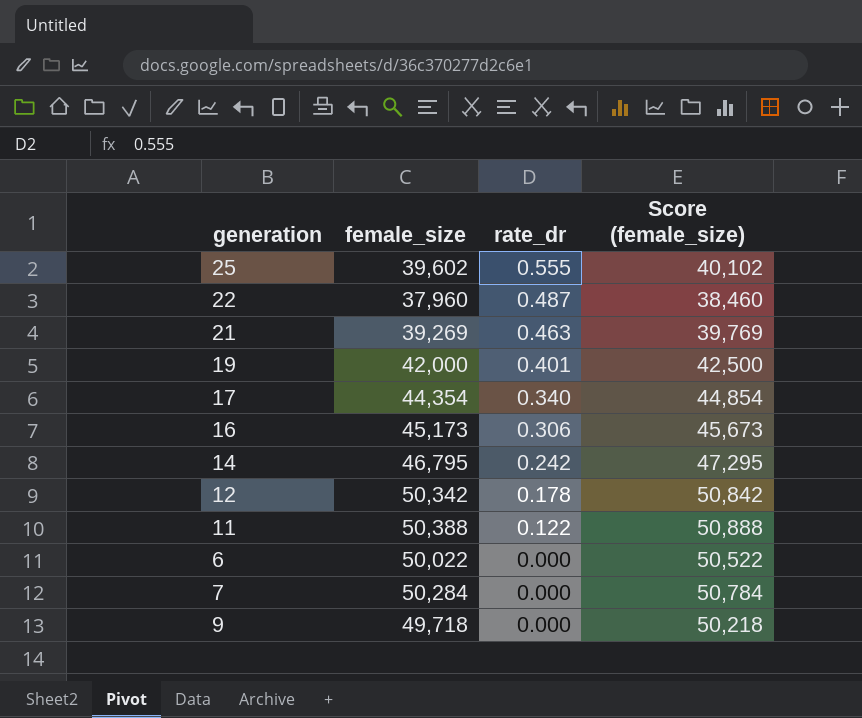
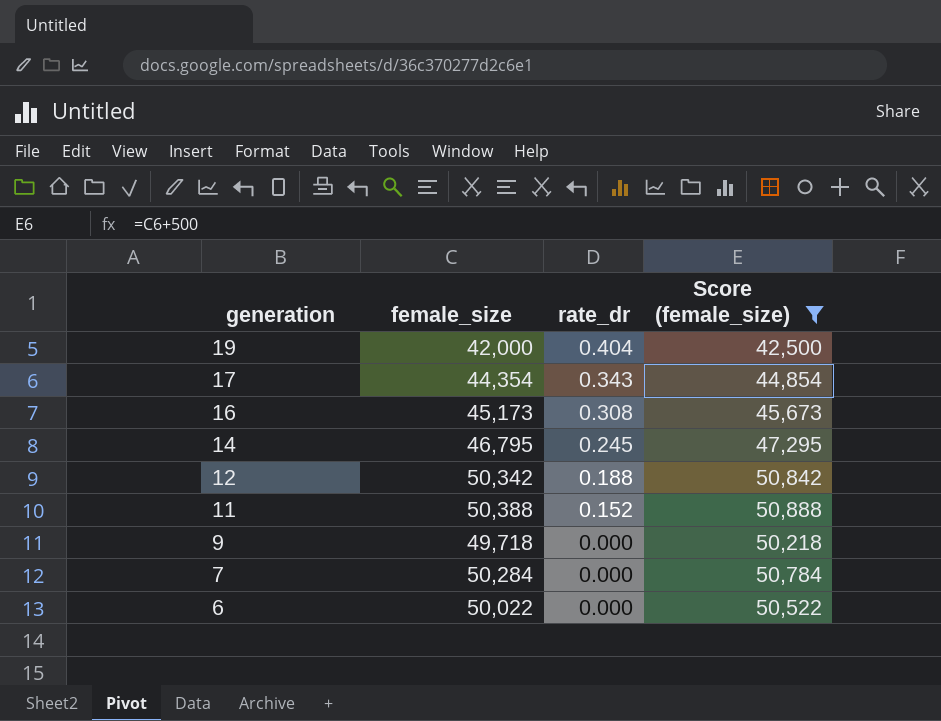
filter: none -> Score (female_size) >= 42,500
row order: rate_dr descending -> generation descending
19 | rate_dr: 0.401 -> 0.404
17 | rate_dr: 0.340 -> 0.343
16 | rate_dr: 0.306 -> 0.308
14 | rate_dr: 0.242 -> 0.245
12 | rate_dr: 0.178 -> 0.188
11 | rate_dr: 0.122 -> 0.152

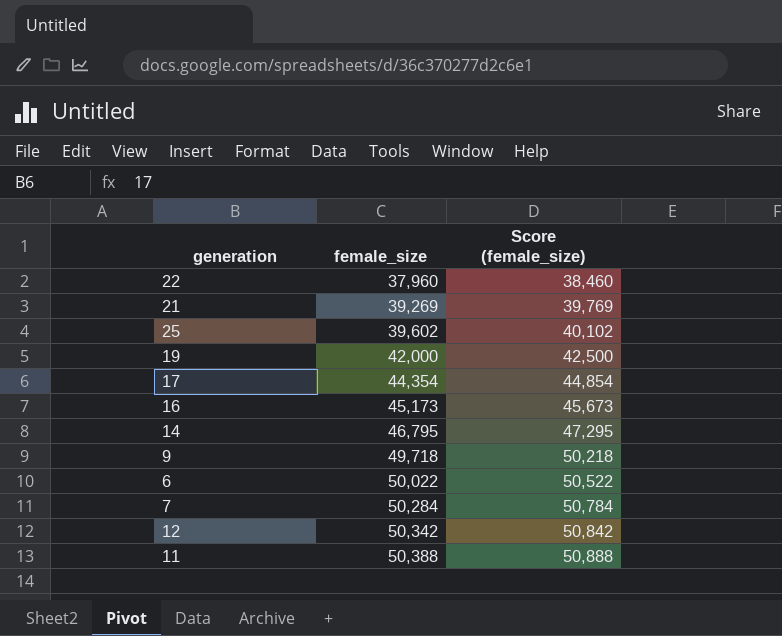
filter: Score (female_size) >= 42,500 -> none
row order: generation descending -> female_size ascending
column rate_dr | position: 3 -> none

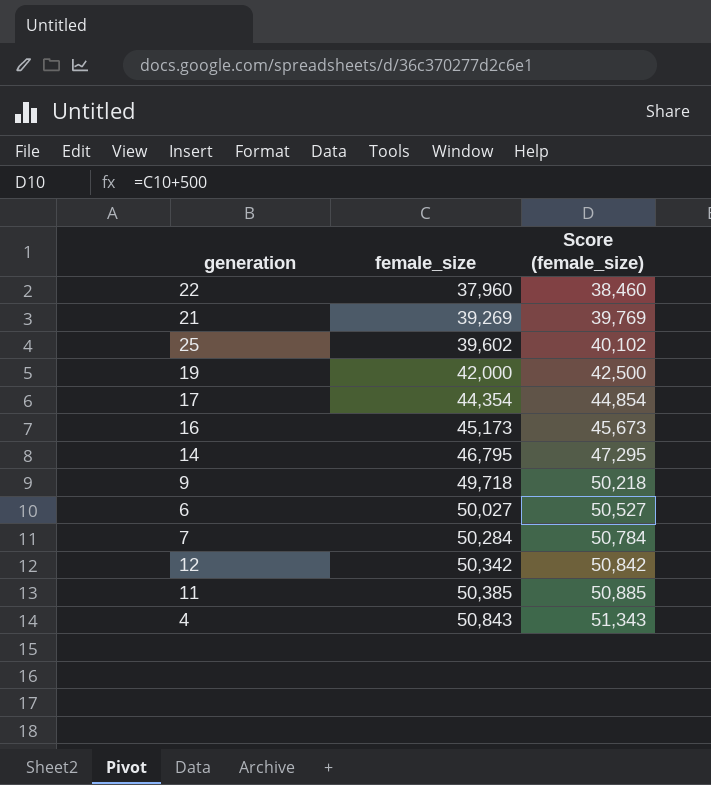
6 | female_size: 50,022 -> 50,027
6 | Score (female_size): 50,522 -> 50,527
11 | female_size: 50,388 -> 50,385
11 | Score (female_size): 50,888 -> 50,885
row 4: none -> 50,843 | 51,343

